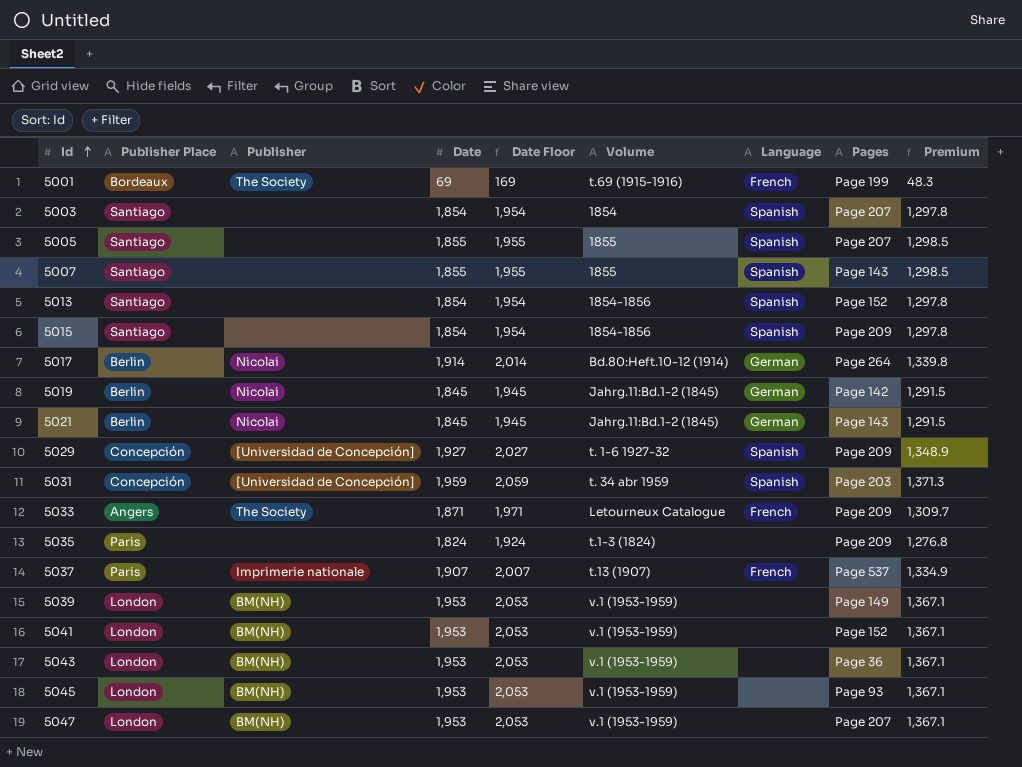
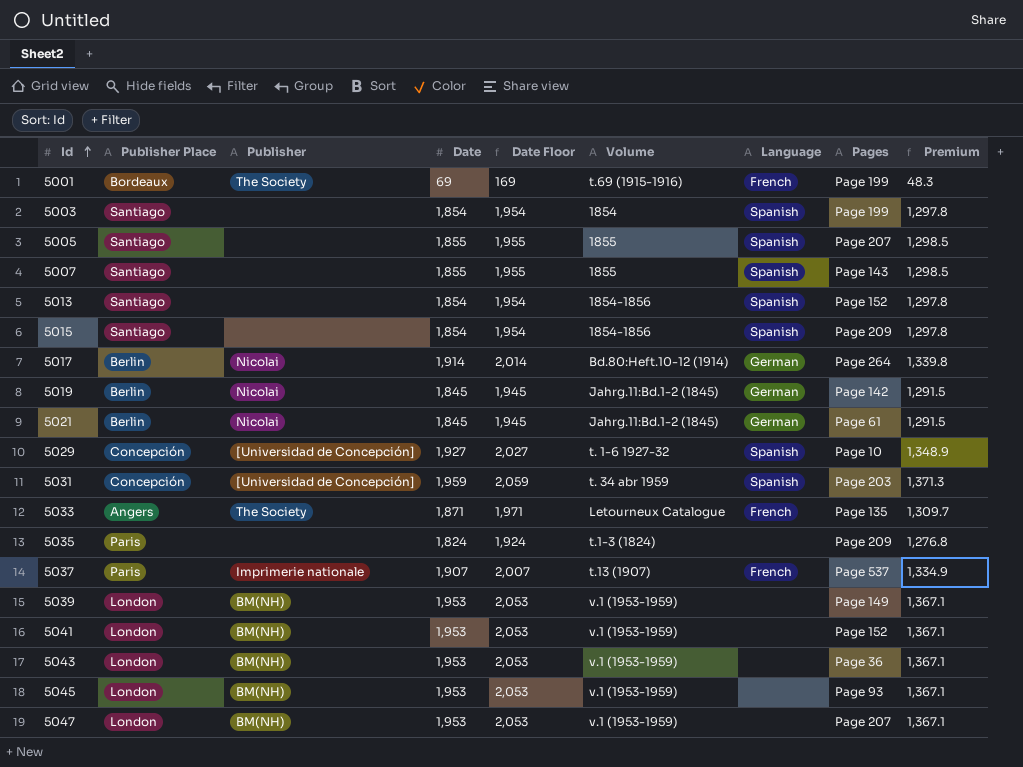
5003 | Pages: Page 207 -> Page 199
5021 | Pages: Page 143 -> Page 61
5029 | Pages: Page 209 -> Page 10
5033 | Pages: Page 209 -> Page 135

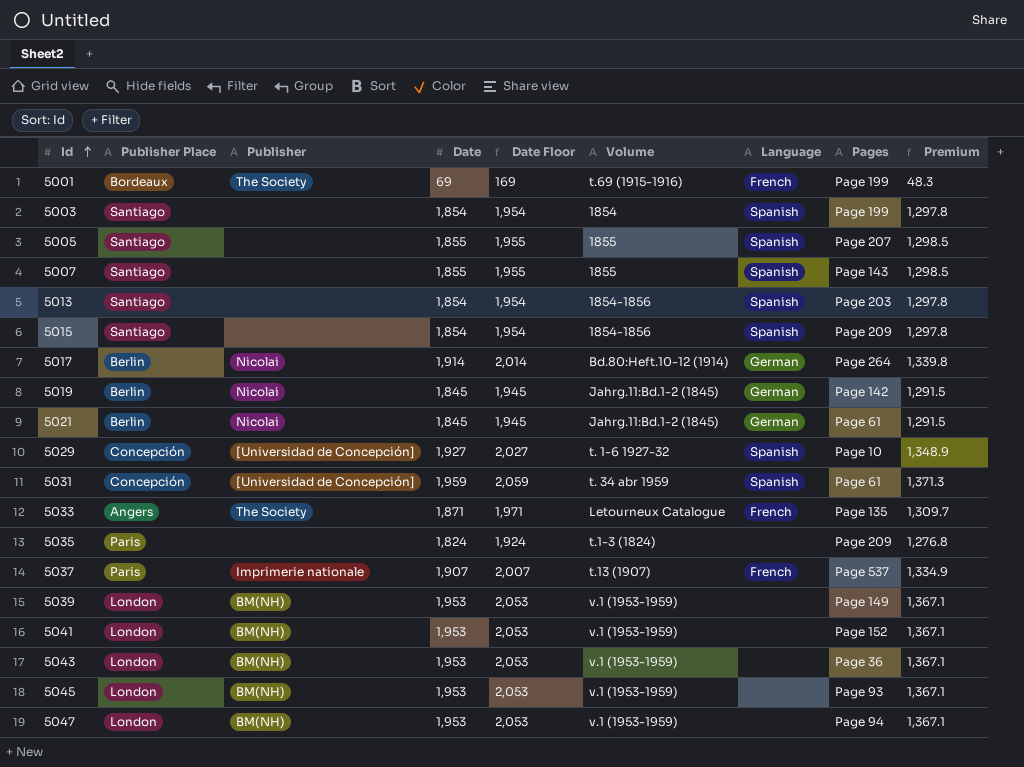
5013 | Pages: Page 152 -> Page 203
5031 | Pages: Page 203 -> Page 61
5047 | Pages: Page 207 -> Page 94

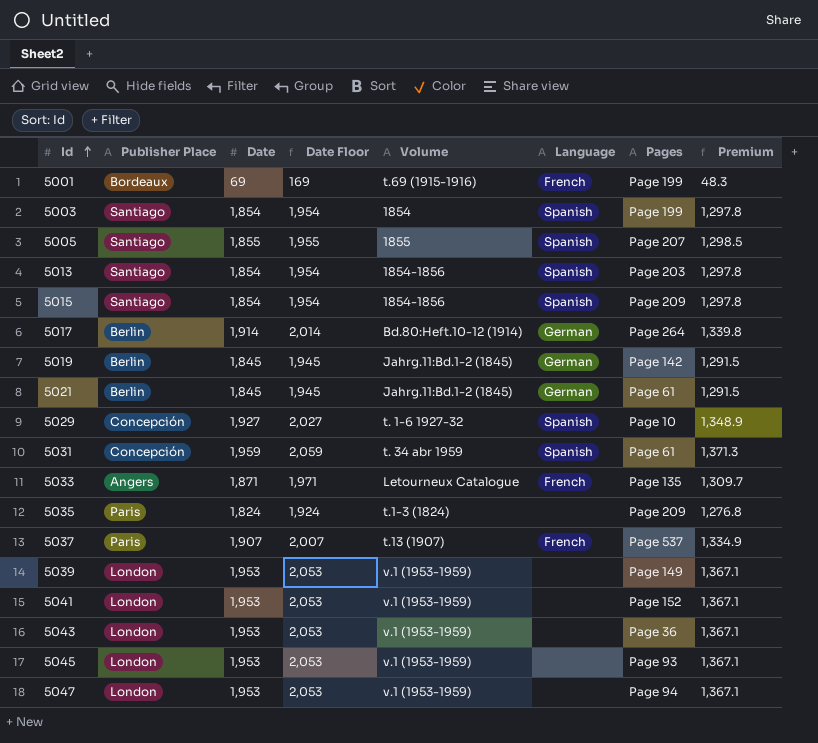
column Publisher | position: 3 -> none
row 5007: Santiago | none | 1,855 | 1,955 | 1855 | Spanish | Page 143 | 1,298.5 -> none

